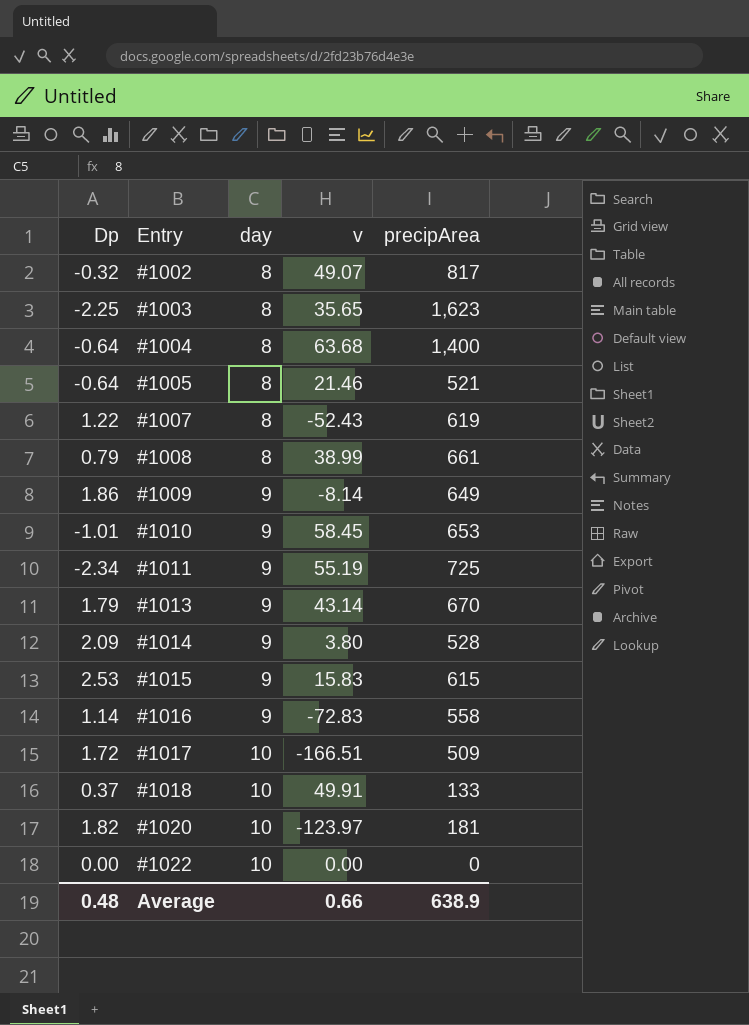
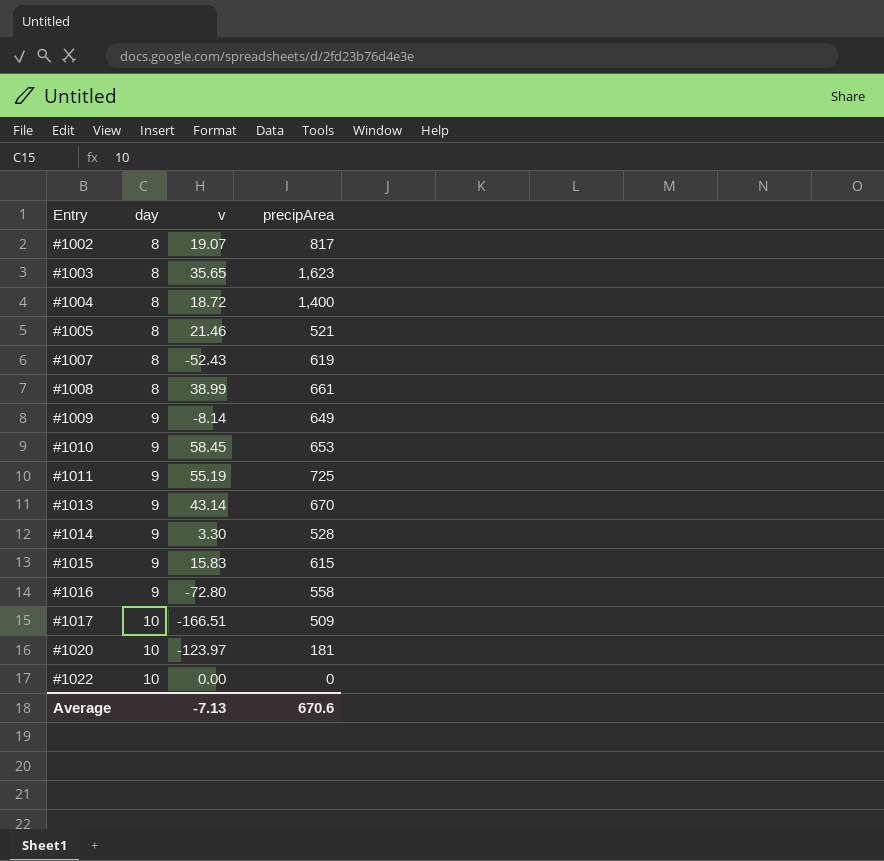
column Dp | position: 1 -> none
row #1018: 0.37 | 10 | 49.91 | 133 -> none
#1002 | v: 49.07 -> 19.07
#1004 | v: 63.68 -> 18.72
#1014 | v: 3.80 -> 3.30
#1016 | v: -72.83 -> -72.80
Average | v: 0.66 -> -7.13
Average | precipArea: 638.9 -> 670.6

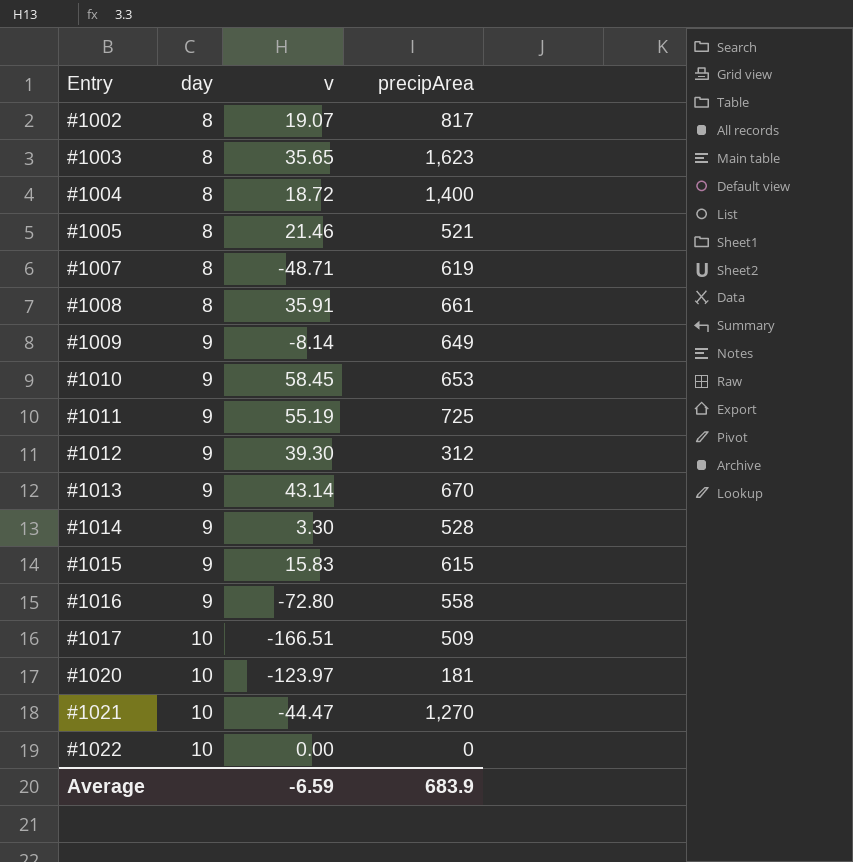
#1007 | v: -52.43 -> -48.71
#1008 | v: 38.99 -> 35.91
row #1012: none -> 9 | 39.30 | 312
row #1021: none -> 10 | -44.47 | 1,270
Average | v: -7.13 -> -6.59
Average | precipArea: 670.6 -> 683.9

